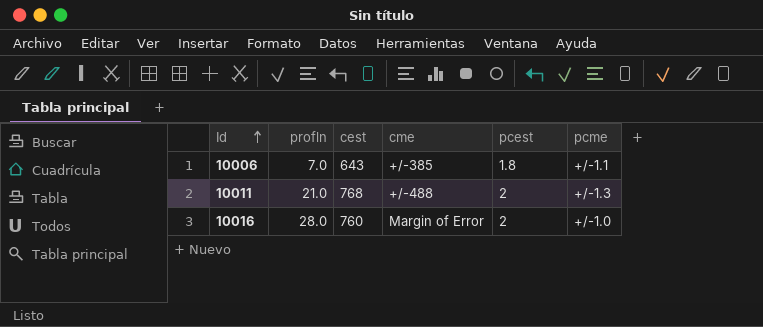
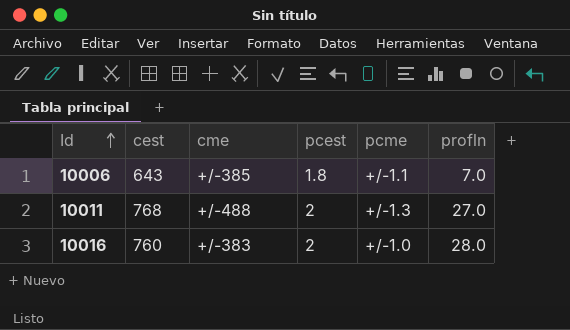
column profln | position: 2 -> 6
10011 | profln: 21.0 -> 27.0
10016 | cme: Margin of Error -> +/-383

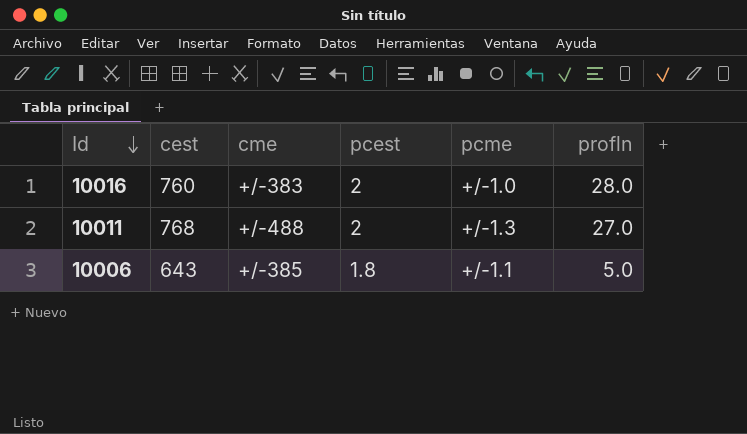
row order: Id ascending -> Id descending
10006 | profln: 7.0 -> 5.0

